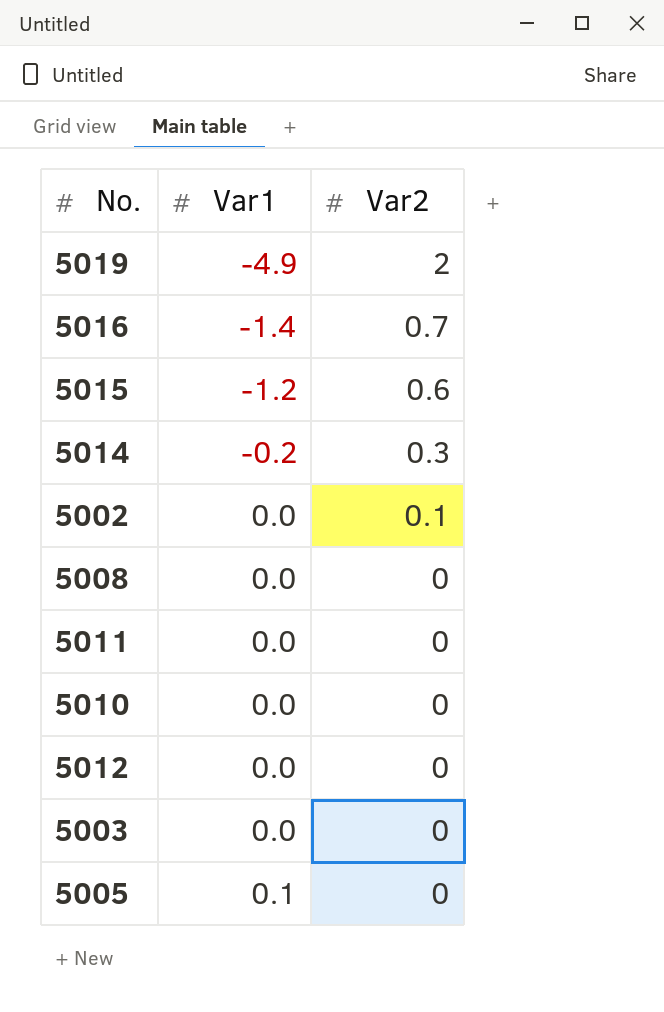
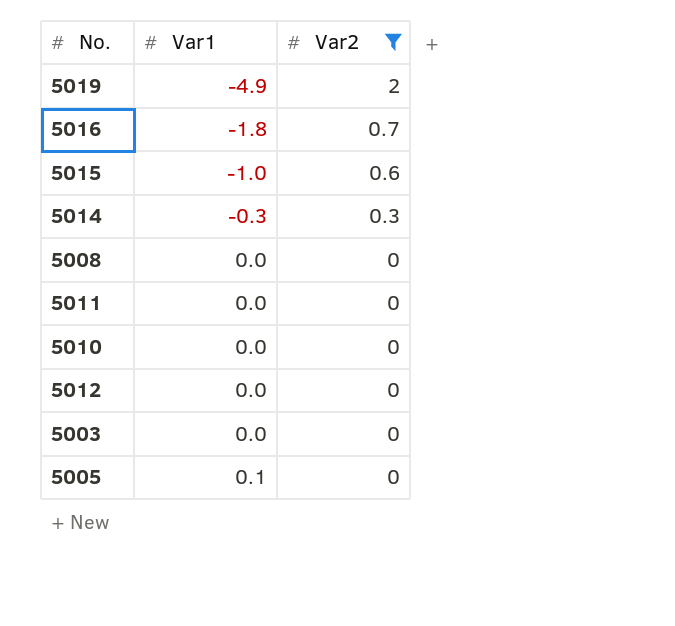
filter: none -> Var2 != 0.1
5016 | Var1: -1.4 -> -1.8
5015 | Var1: -1.2 -> -1.0
5014 | Var1: -0.2 -> -0.3

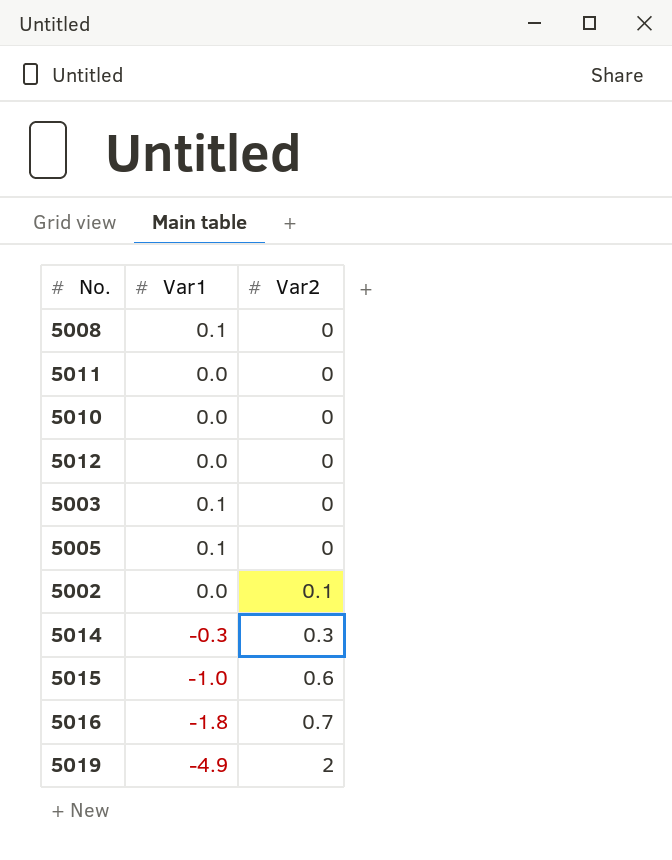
filter: Var2 != 0.1 -> none
row order: Var1 ascending -> Var2 ascending
5008 | Var1: 0.0 -> 0.1
5003 | Var1: 0.0 -> 0.1

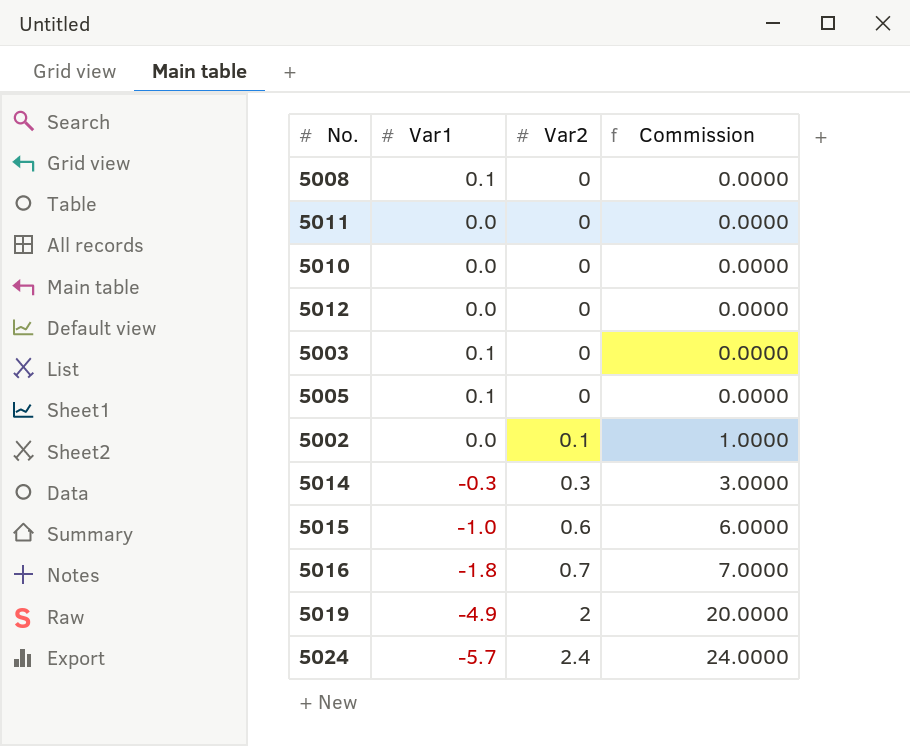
column Commission | formula: none -> [Var2] * 10
row 5024: none -> -5.7 | 2.4 | 24.0000

